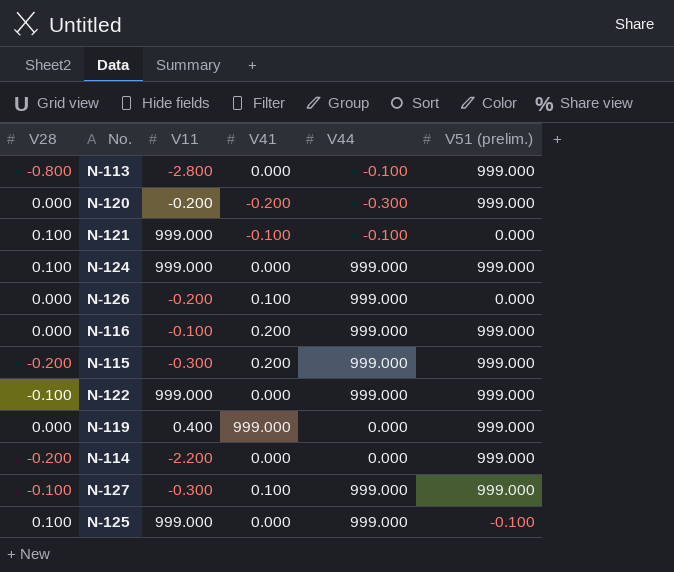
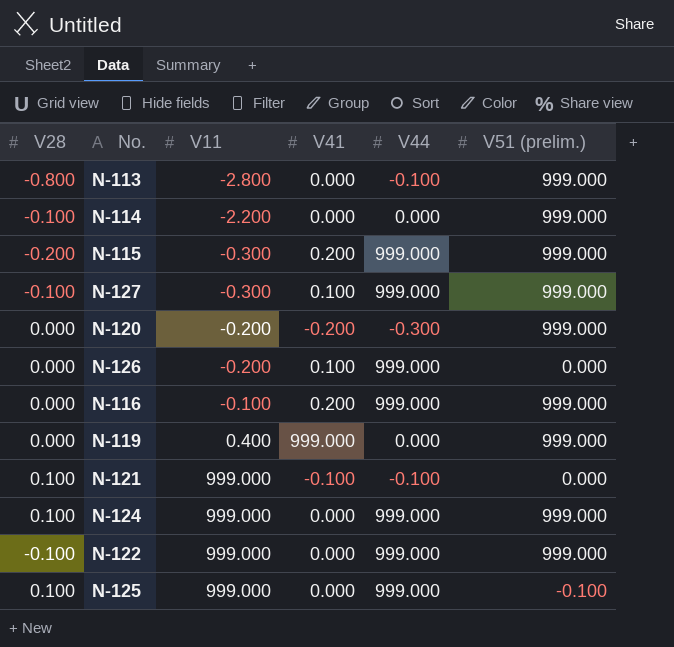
row order: none -> V11 ascending
N-114 | V28: -0.200 -> -0.100

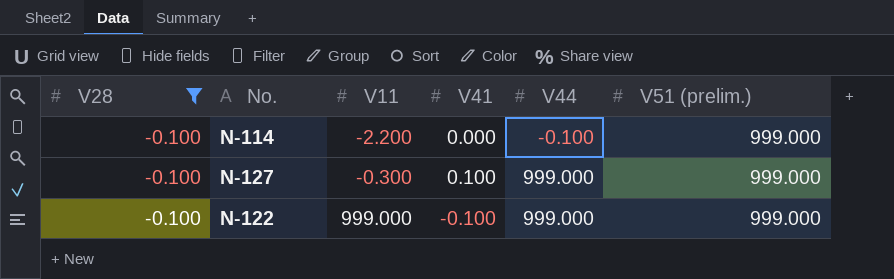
filter: none -> V28 = -0.100
N-114 | V44: 0.000 -> -0.100
N-122 | V41: 0.000 -> -0.100

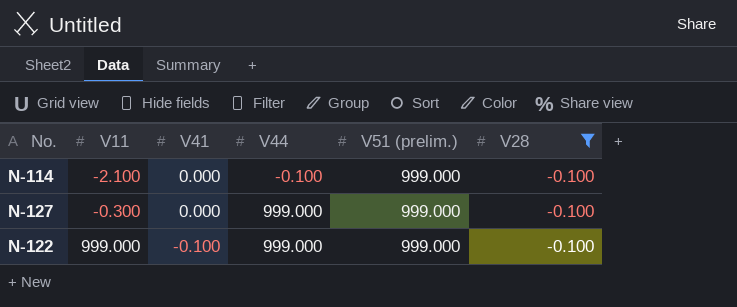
column V28 | position: 1 -> 6
N-114 | V11: -2.200 -> -2.100
N-127 | V41: 0.100 -> 0.000

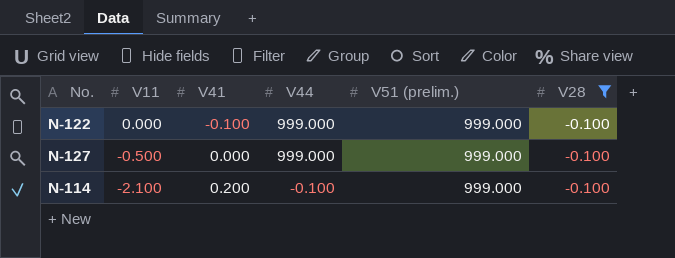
row order: V11 ascending -> V11 descending
N-122 | V11: 999.000 -> 0.000
N-127 | V11: -0.300 -> -0.500
N-114 | V41: 0.000 -> 0.200

